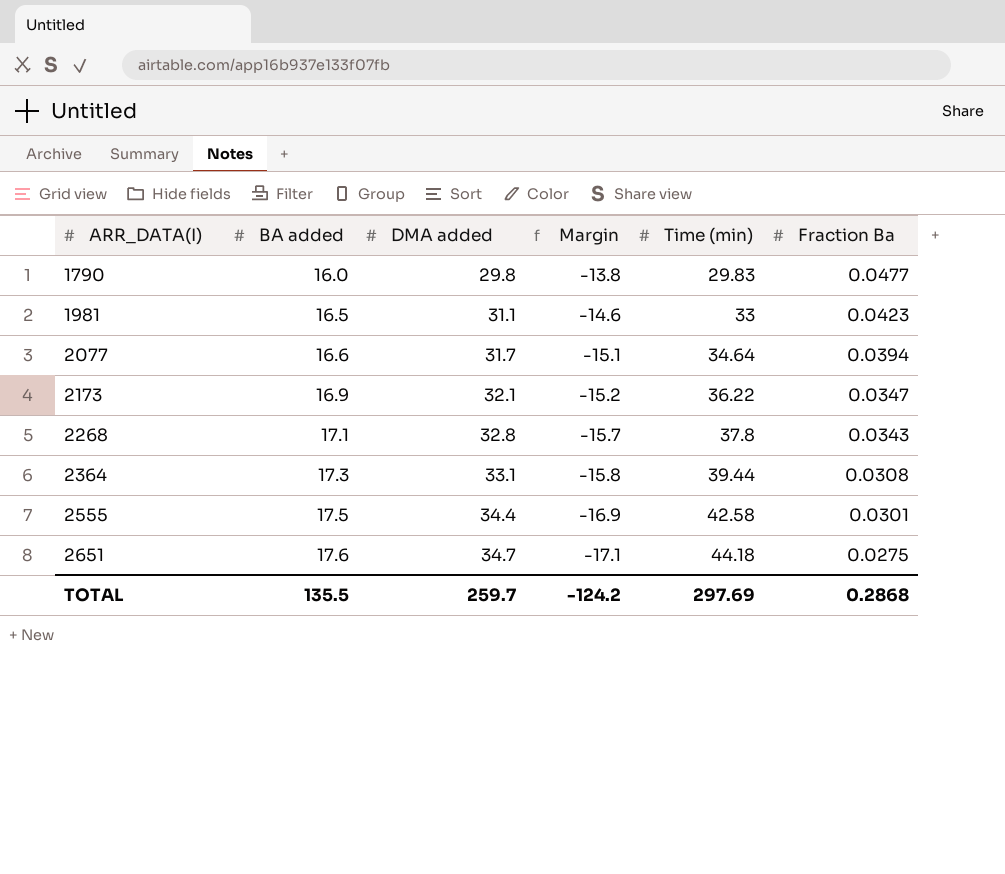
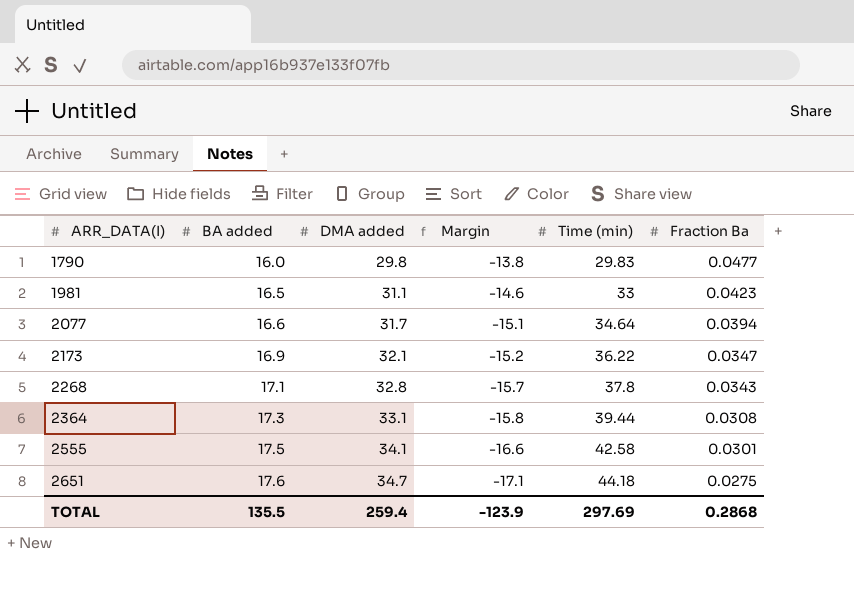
2555 | DMA added: 34.4 -> 34.1
2555 | Margin: -16.9 -> -16.6
TOTAL | DMA added: 259.7 -> 259.4
TOTAL | Margin: -124.2 -> -123.9

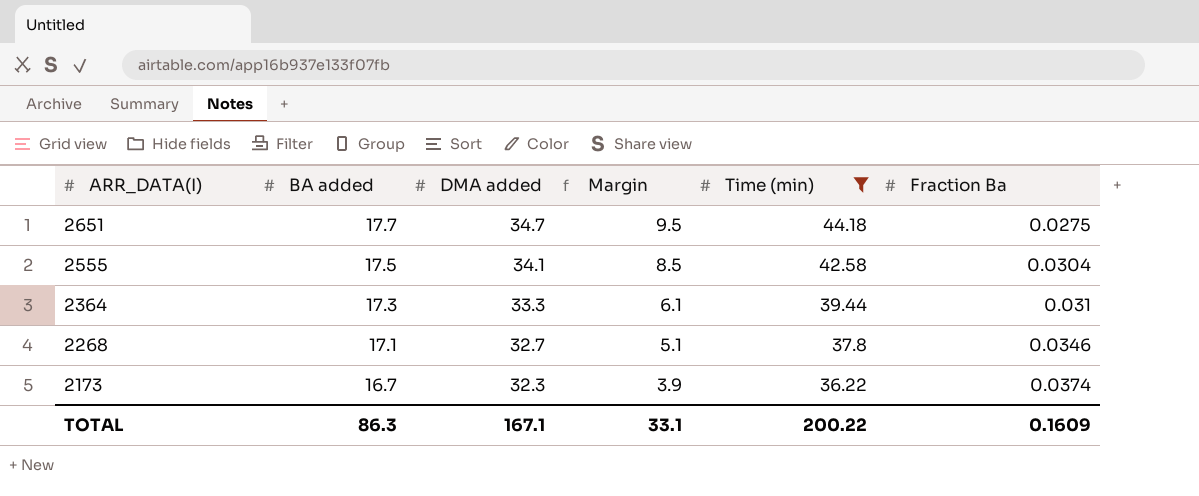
filter: none -> Time (min) >= 36.22
row order: ARR_DATA(I) ascending -> ARR_DATA(I) descending
column Margin | formula: [BA added] - [DMA added] -> [Time (min)] - [DMA added]
2651 | BA added: 17.6 -> 17.7
2555 | Fraction Ba: 0.0301 -> 0.0304
2364 | DMA added: 33.1 -> 33.3
2364 | Fraction Ba: 0.0308 -> 0.031
2268 | DMA added: 32.8 -> 32.7
2268 | Fraction Ba: 0.0343 -> 0.0346
2173 | BA added: 16.9 -> 16.7
2173 | DMA added: 32.1 -> 32.3
2173 | Fraction Ba: 0.0347 -> 0.0374
TOTAL | BA added: 135.5 -> 86.3
TOTAL | DMA added: 259.4 -> 167.1
TOTAL | Margin: -123.9 -> 33.1
TOTAL | Time (min): 297.69 -> 200.22
TOTAL | Fraction Ba: 0.2868 -> 0.1609

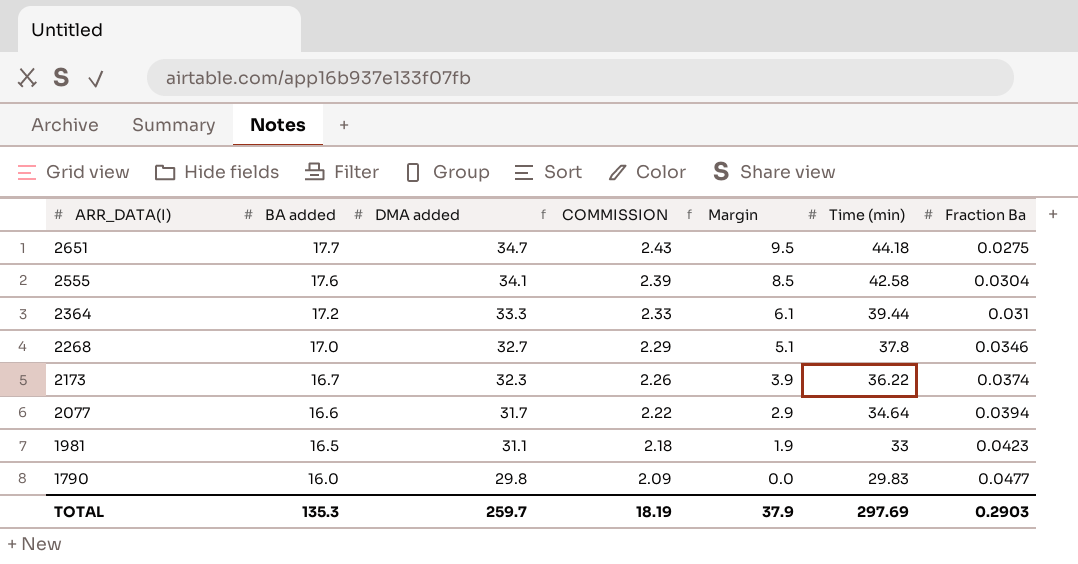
filter: Time (min) >= 36.22 -> none
column COMMISSION | formula: none -> [DMA added] * 0.07
2555 | BA added: 17.5 -> 17.6
2364 | BA added: 17.3 -> 17.2
2268 | BA added: 17.1 -> 17.0
TOTAL | BA added: 86.3 -> 135.3
TOTAL | DMA added: 167.1 -> 259.7
TOTAL | Margin: 33.1 -> 37.9
TOTAL | Time (min): 200.22 -> 297.69
TOTAL | Fraction Ba: 0.1609 -> 0.2903

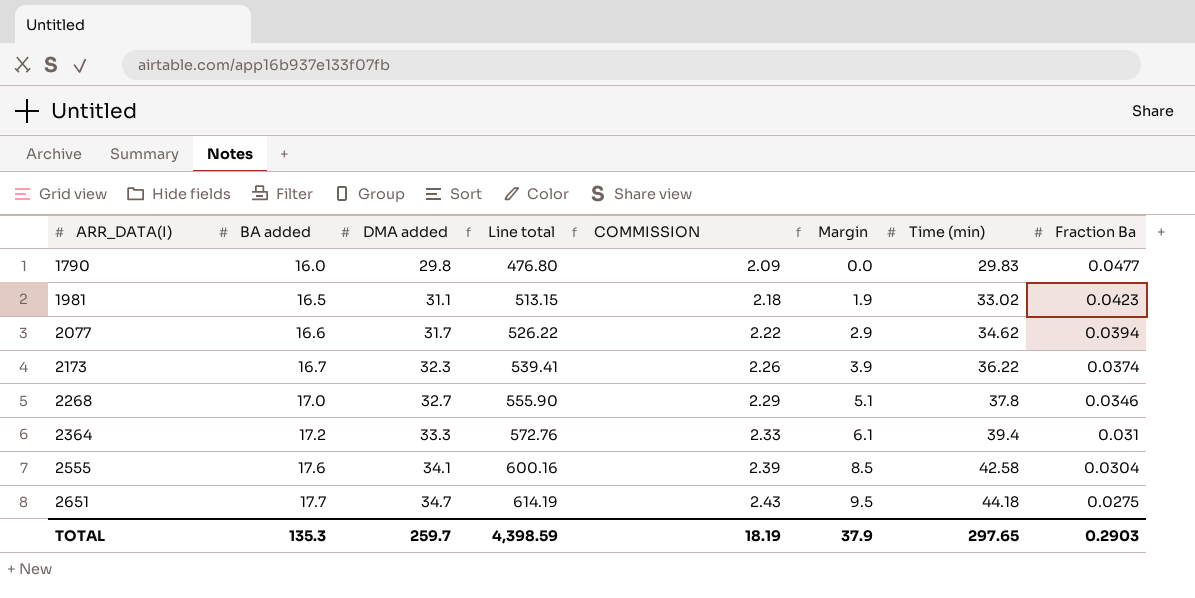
row order: ARR_DATA(I) descending -> ARR_DATA(I) ascending
column Line total | formula: none -> [BA added] * [DMA added]
1981 | Time (min): 33 -> 33.02
2077 | Time (min): 34.64 -> 34.62
2364 | Time (min): 39.44 -> 39.4
TOTAL | Time (min): 297.69 -> 297.65

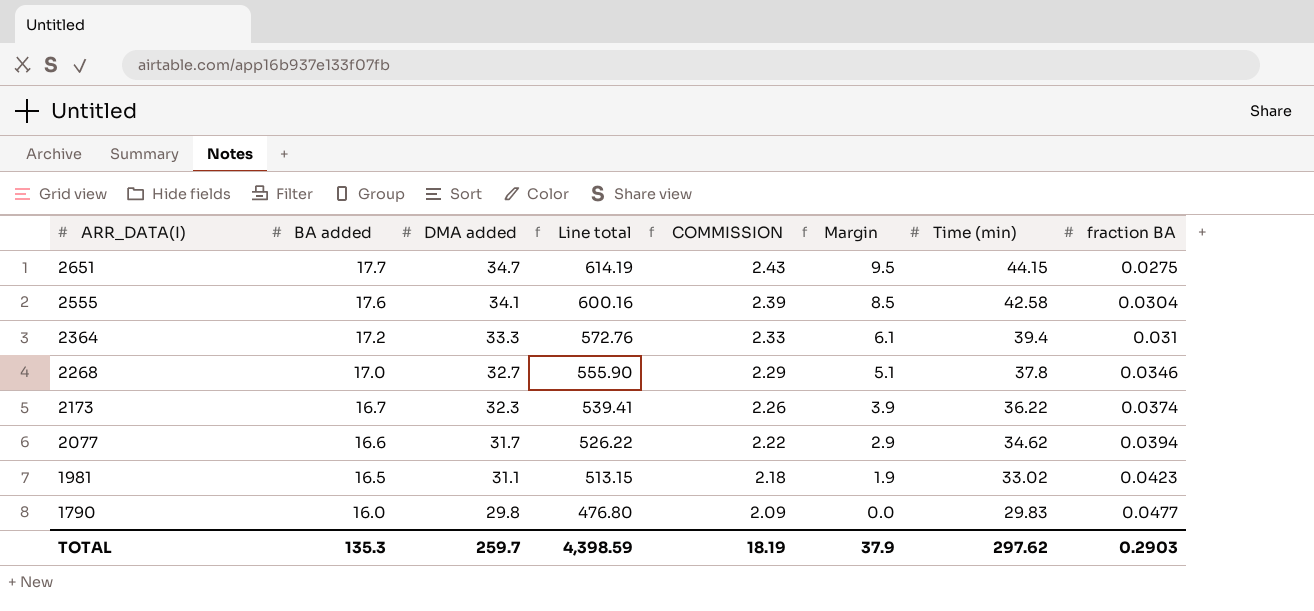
row order: ARR_DATA(I) ascending -> ARR_DATA(I) descending
column name: Fraction Ba -> fraction BA
2651 | Time (min): 44.18 -> 44.15
TOTAL | Time (min): 297.65 -> 297.62

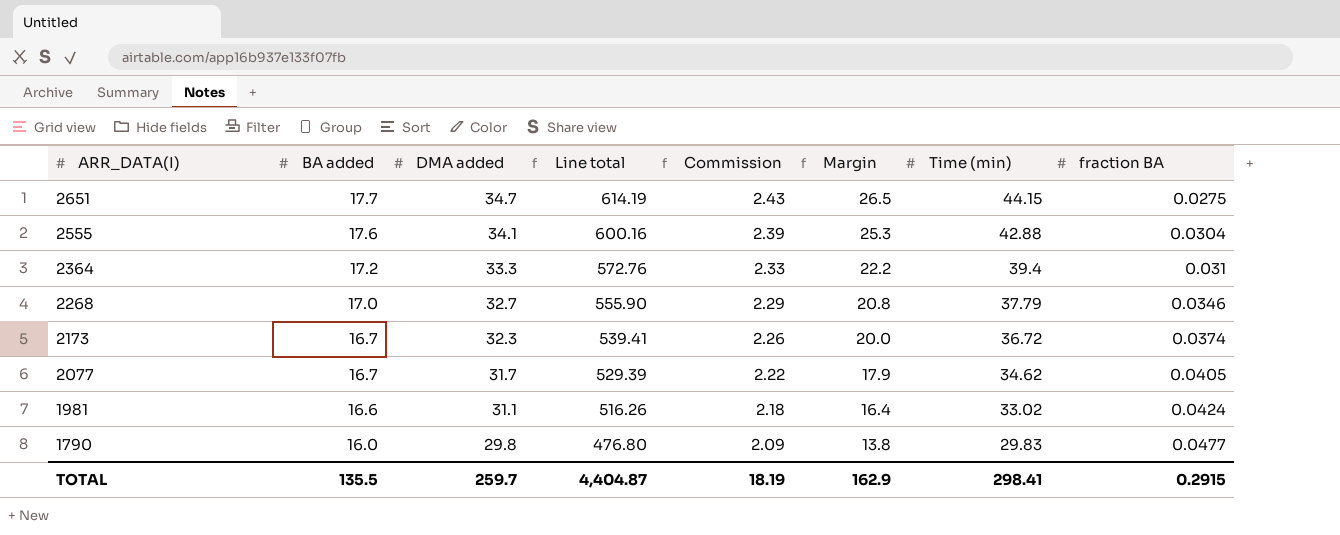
column name: COMMISSION -> Commission
column Margin | formula: [Time (min)] - [DMA added] -> [Time (min)] - [BA added]
2555 | Time (min): 42.58 -> 42.88
2268 | Time (min): 37.8 -> 37.79
2173 | Time (min): 36.22 -> 36.72
2077 | BA added: 16.6 -> 16.7
2077 | Line total: 526.22 -> 529.39
2077 | fraction BA: 0.0394 -> 0.0405
1981 | BA added: 16.5 -> 16.6
1981 | Line total: 513.15 -> 516.26
1981 | fraction BA: 0.0423 -> 0.0424
TOTAL | BA added: 135.3 -> 135.5
TOTAL | Line total: 4,398.59 -> 4,404.87
TOTAL | Margin: 37.9 -> 162.9
TOTAL | Time (min): 297.62 -> 298.41
TOTAL | fraction BA: 0.2903 -> 0.2915

